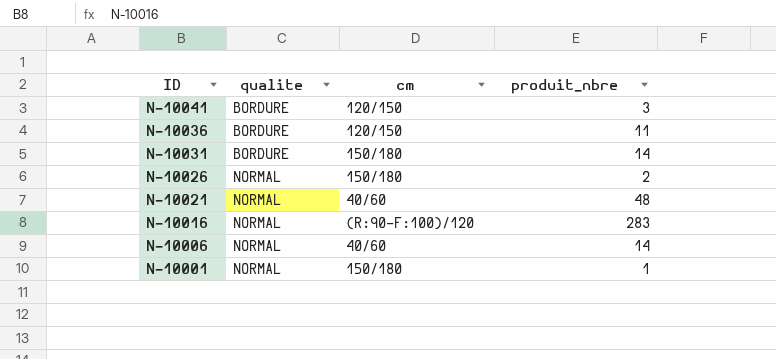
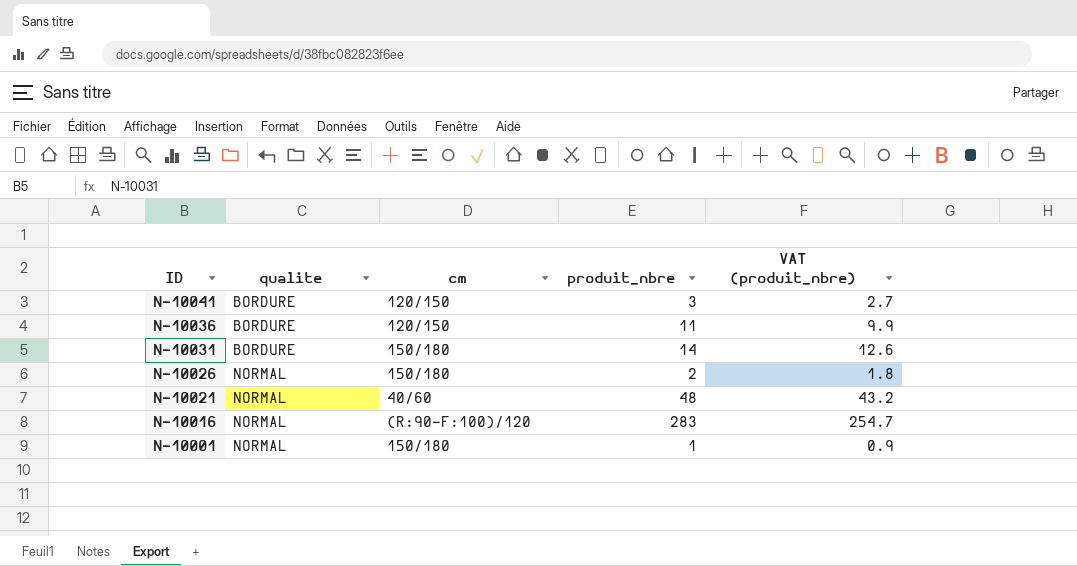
column VAT (produit_nbre) | formula: none -> [produit_nbre] * 0.9
row N-10006: NORMAL | 40/60 | 14 -> none

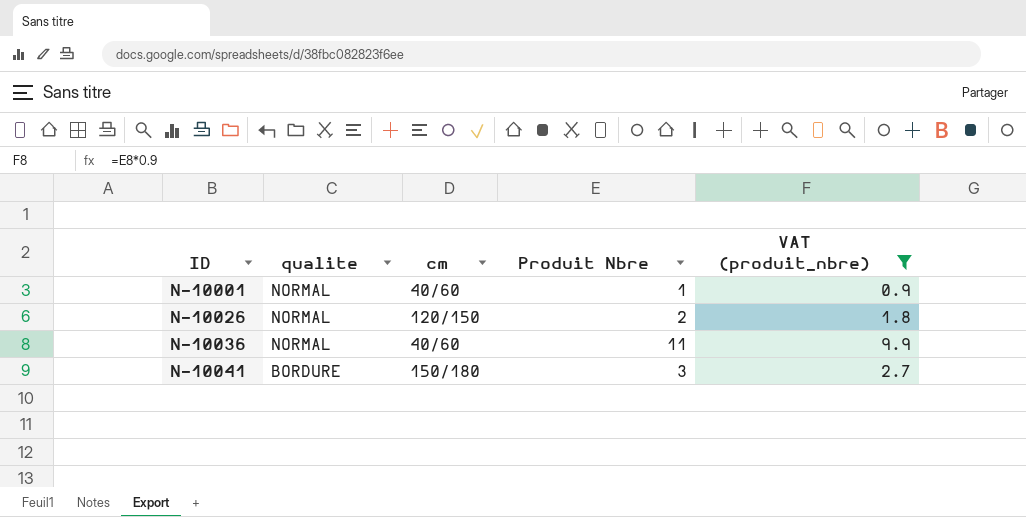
filter: none -> VAT (produit_nbre) <= 9.9
row order: ID descending -> ID ascending
column name: produit_nbre -> Produit Nbre
N-10001 | cm: 150/180 -> 40/60
N-10026 | cm: 150/180 -> 120/150
N-10036 | qualite: BORDURE -> NORMAL
N-10036 | cm: 120/150 -> 40/60
N-10041 | cm: 120/150 -> 150/180

